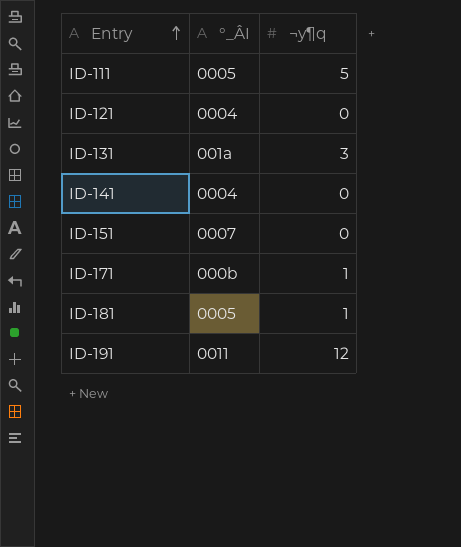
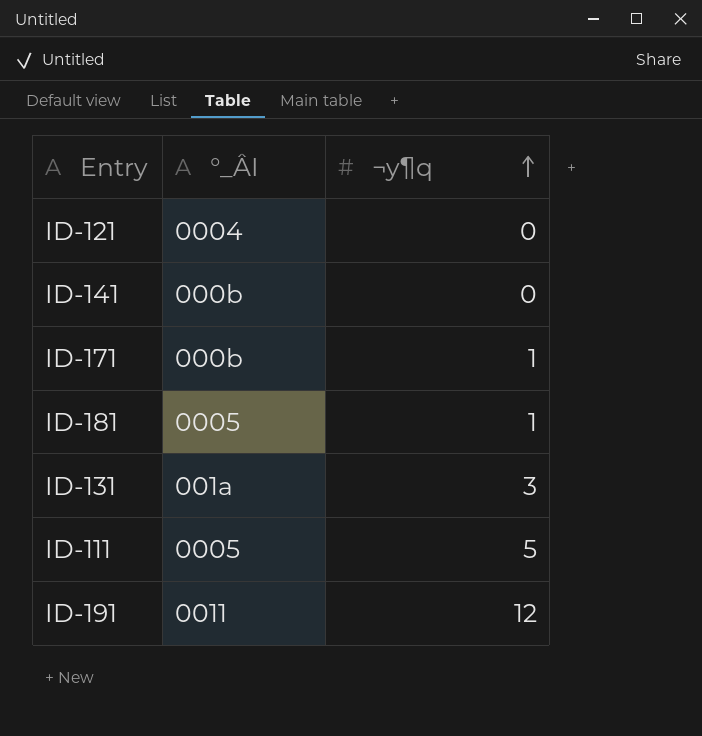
row order: Entry ascending -> ¬y¶q ascending
row ID-151: 0007 | 0 -> none
ID-141 | °_ÂI: 0004 -> 000b

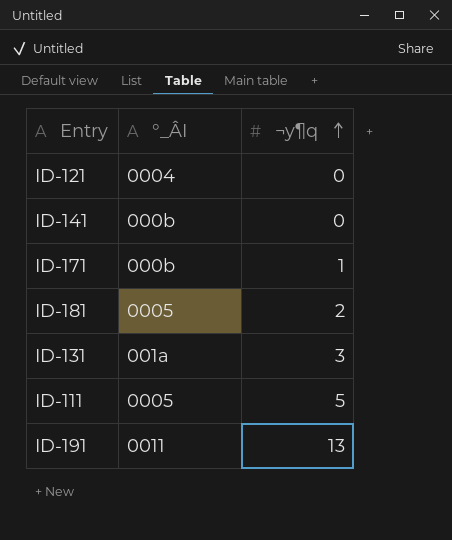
ID-181 | ¬y¶q: 1 -> 2
ID-191 | ¬y¶q: 12 -> 13

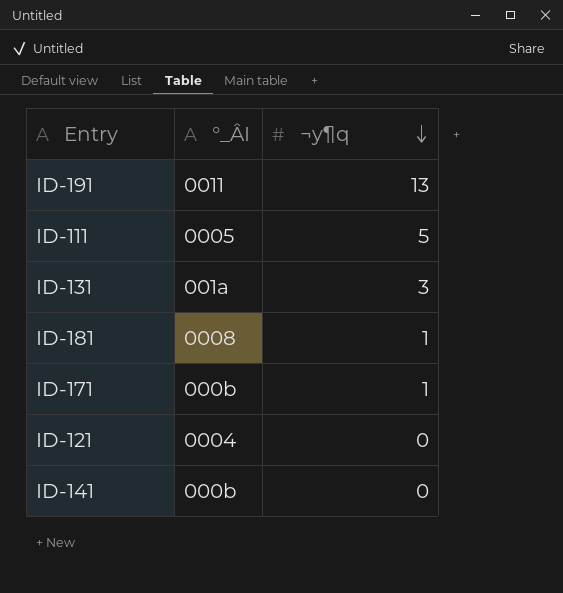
row order: ¬y¶q ascending -> ¬y¶q descending
ID-181 | °_ÂI: 0005 -> 0008
ID-181 | ¬y¶q: 2 -> 1

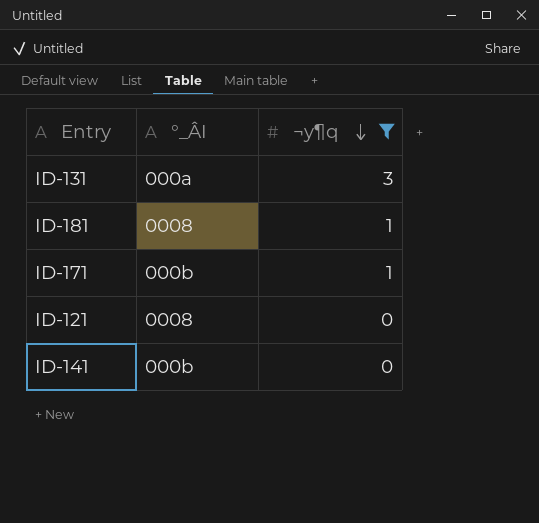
filter: none -> ¬y¶q <= 3
ID-131 | °_ÂI: 001a -> 000a
ID-121 | °_ÂI: 0004 -> 0008

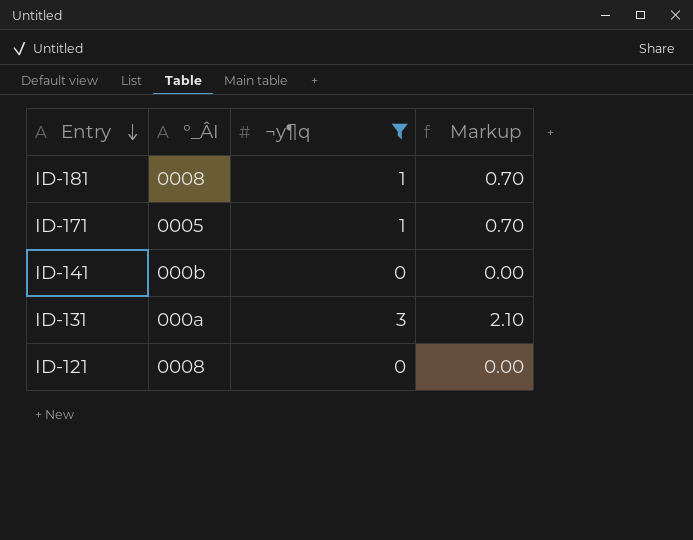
row order: ¬y¶q descending -> Entry descending
column Markup | formula: none -> [¬y¶q] * 0.7
ID-171 | °_ÂI: 000b -> 0005

